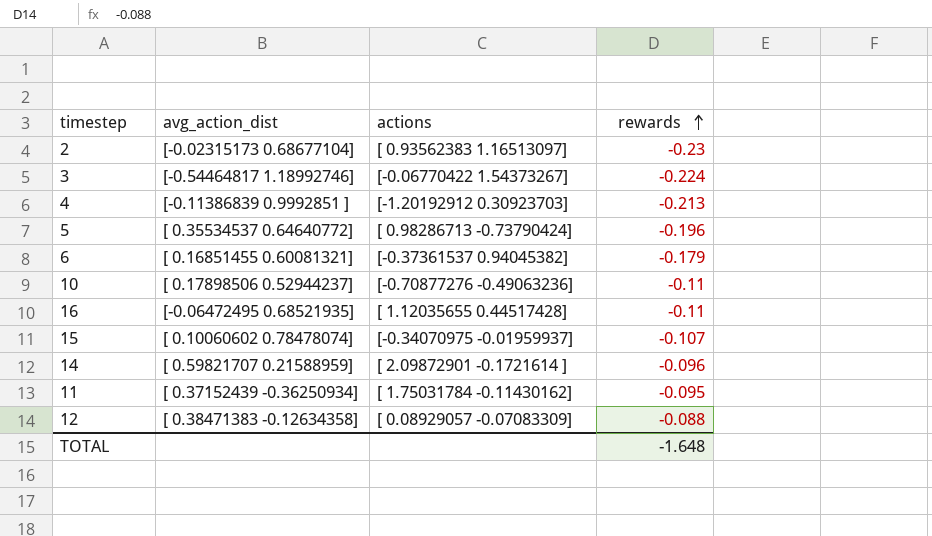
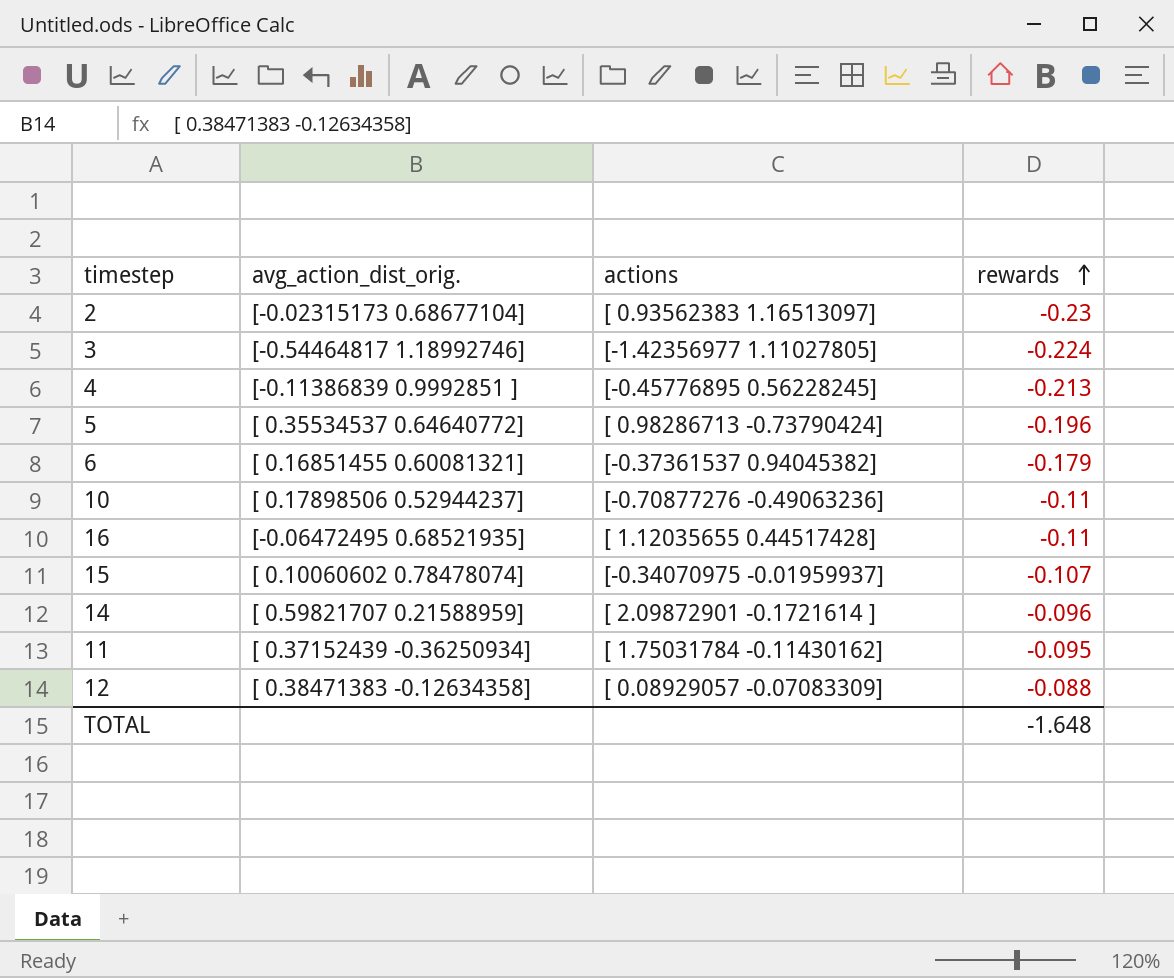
column name: avg_action_dist -> avg_action_dist_orig.
3 | actions: [-0.06770422 1.54373267] -> [-1.42356977 1.11027805]
4 | actions: [-1.20192912 0.30923703] -> [-0.45776895 0.56228245]

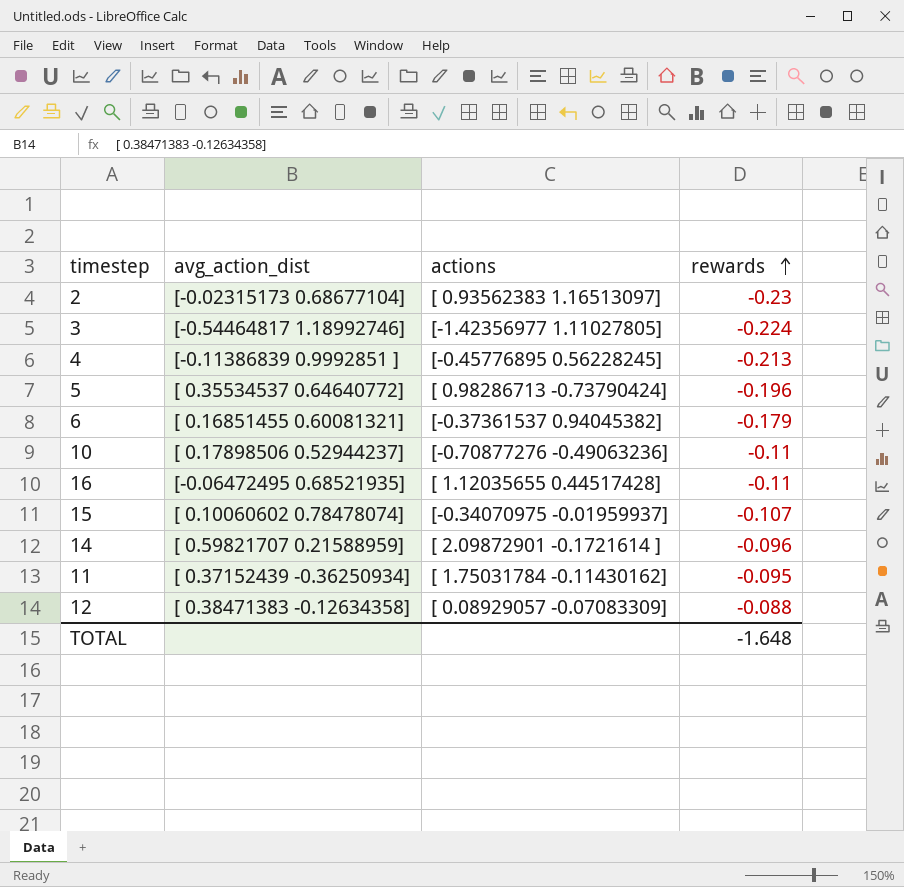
column name: avg_action_dist_orig. -> avg_action_dist

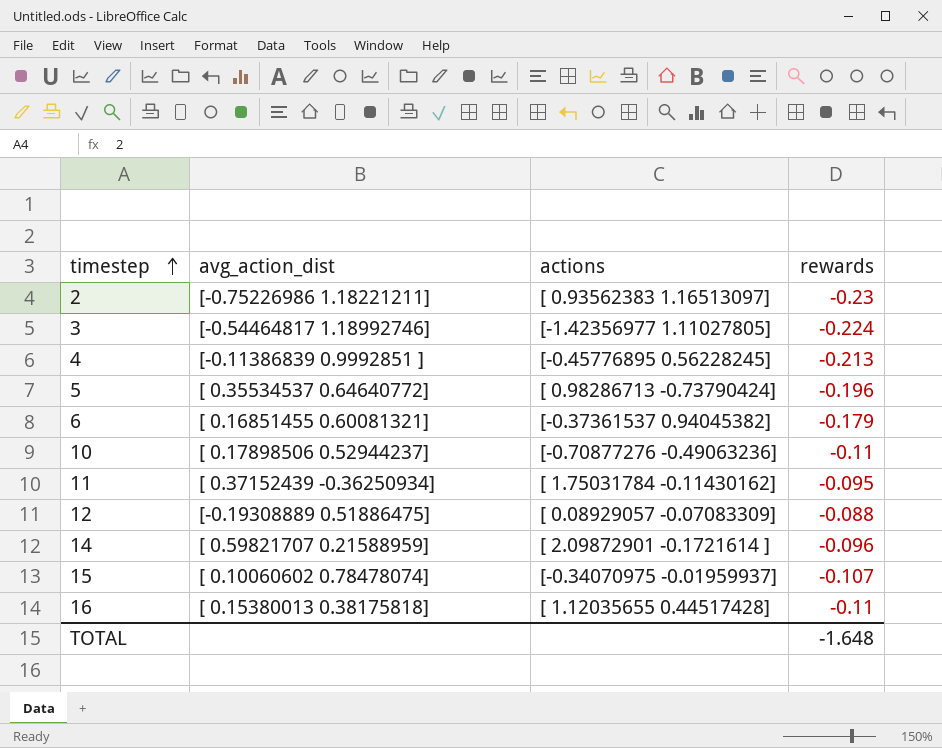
row order: rewards ascending -> timestep ascending
2 | avg_action_dist: [-0.02315173 0.68677104] -> [-0.75226986 1.18221211]
12 | avg_action_dist: [ 0.38471383 -0.12634358] -> [-0.19308889 0.51886475]
16 | avg_action_dist: [-0.06472495 0.68521935] -> [ 0.15380013 0.38175818]

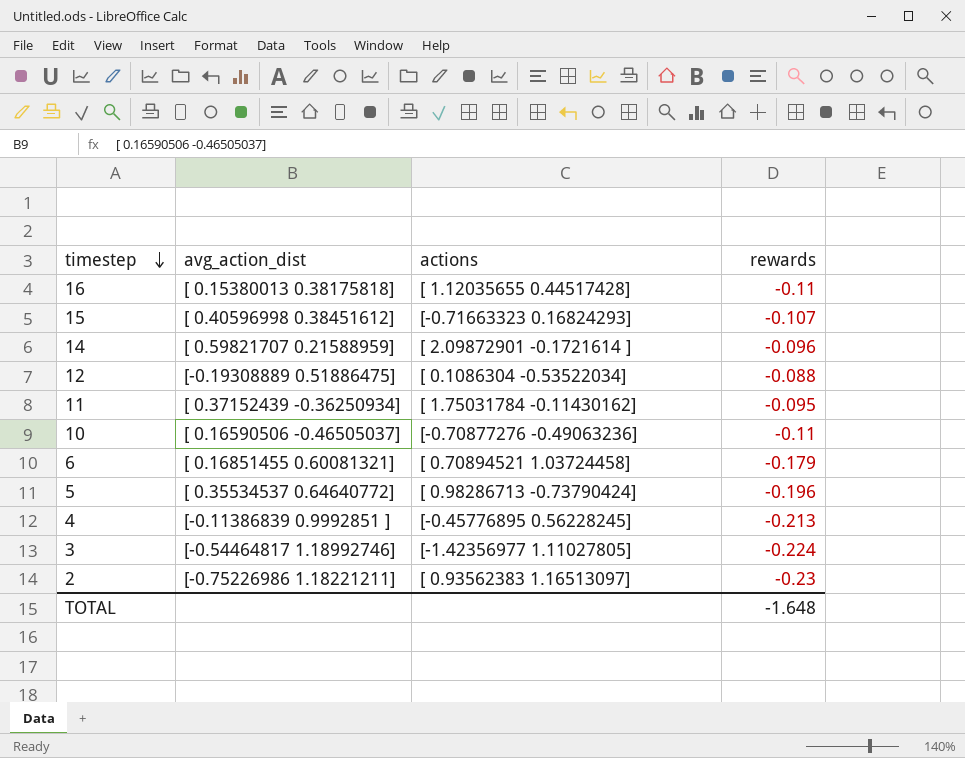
row order: timestep ascending -> timestep descending
15 | avg_action_dist: [ 0.10060602 0.78478074] -> [ 0.40596998 0.38451612]
15 | actions: [-0.34070975 -0.01959937] -> [-0.71663323 0.16824293]
12 | actions: [ 0.08929057 -0.07083309] -> [ 0.1086304 -0.53522034]
10 | avg_action_dist: [ 0.17898506 0.52944237] -> [ 0.16590506 -0.46505037]
6 | actions: [-0.37361537 0.94045382] -> [ 0.70894521 1.03724458]

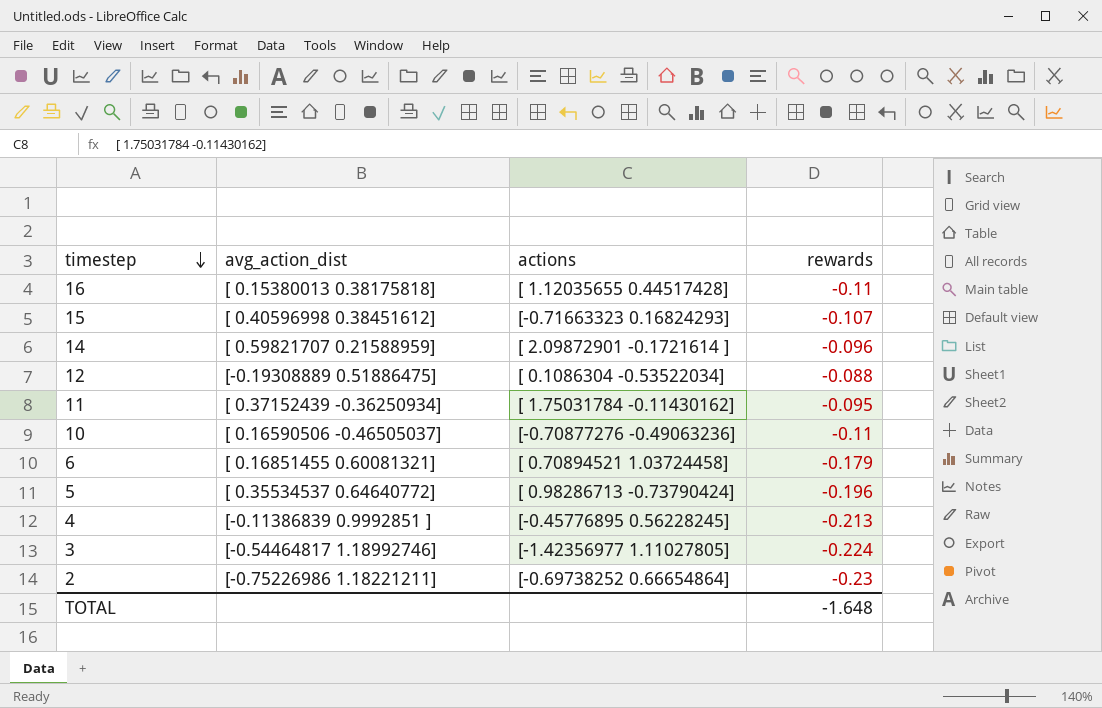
2 | actions: [ 0.93562383 1.16513097] -> [-0.69738252 0.66654864]

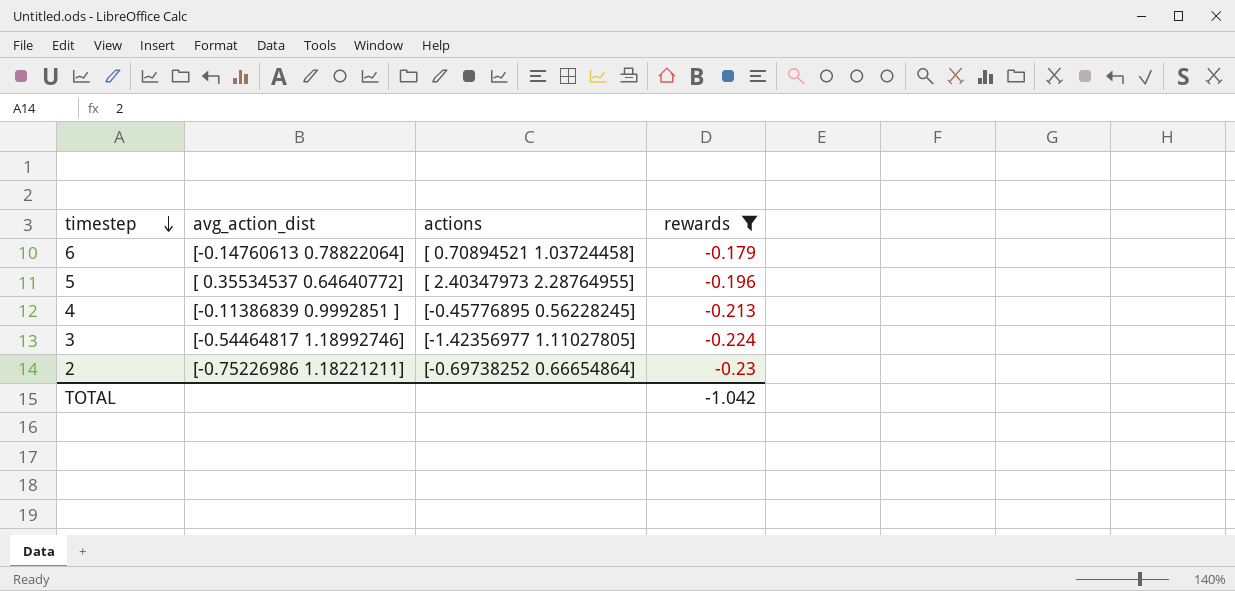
filter: none -> rewards <= -0.179
6 | avg_action_dist: [ 0.16851455 0.60081321] -> [-0.14760613 0.78822064]
5 | actions: [ 0.98286713 -0.73790424] -> [ 2.40347973 2.28764955]
TOTAL | rewards: -1.648 -> -1.042

